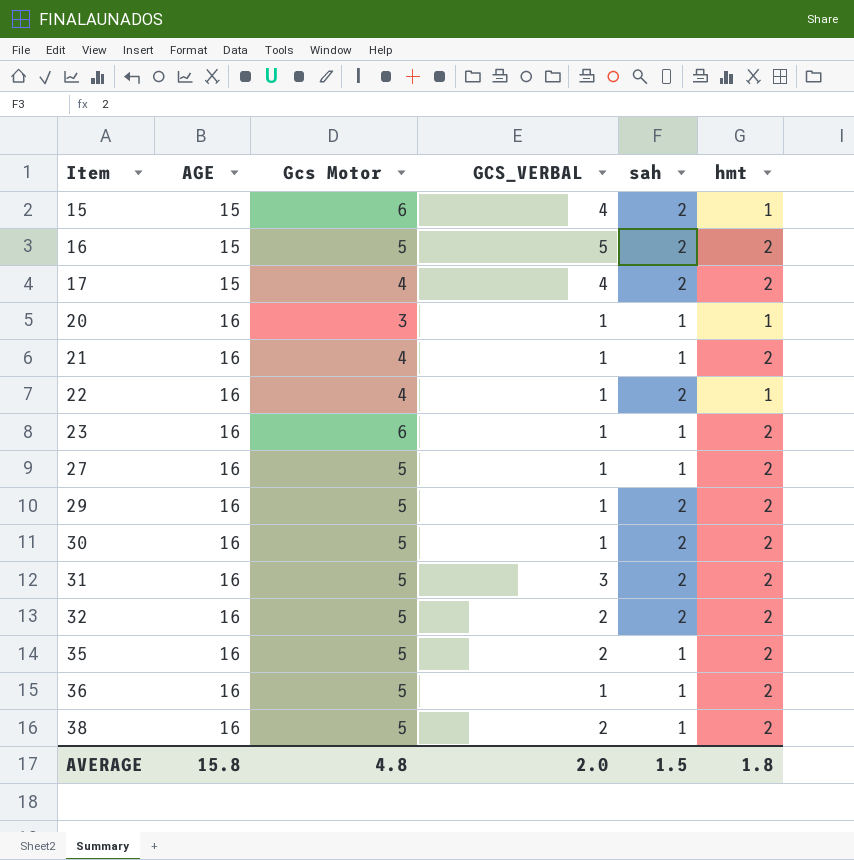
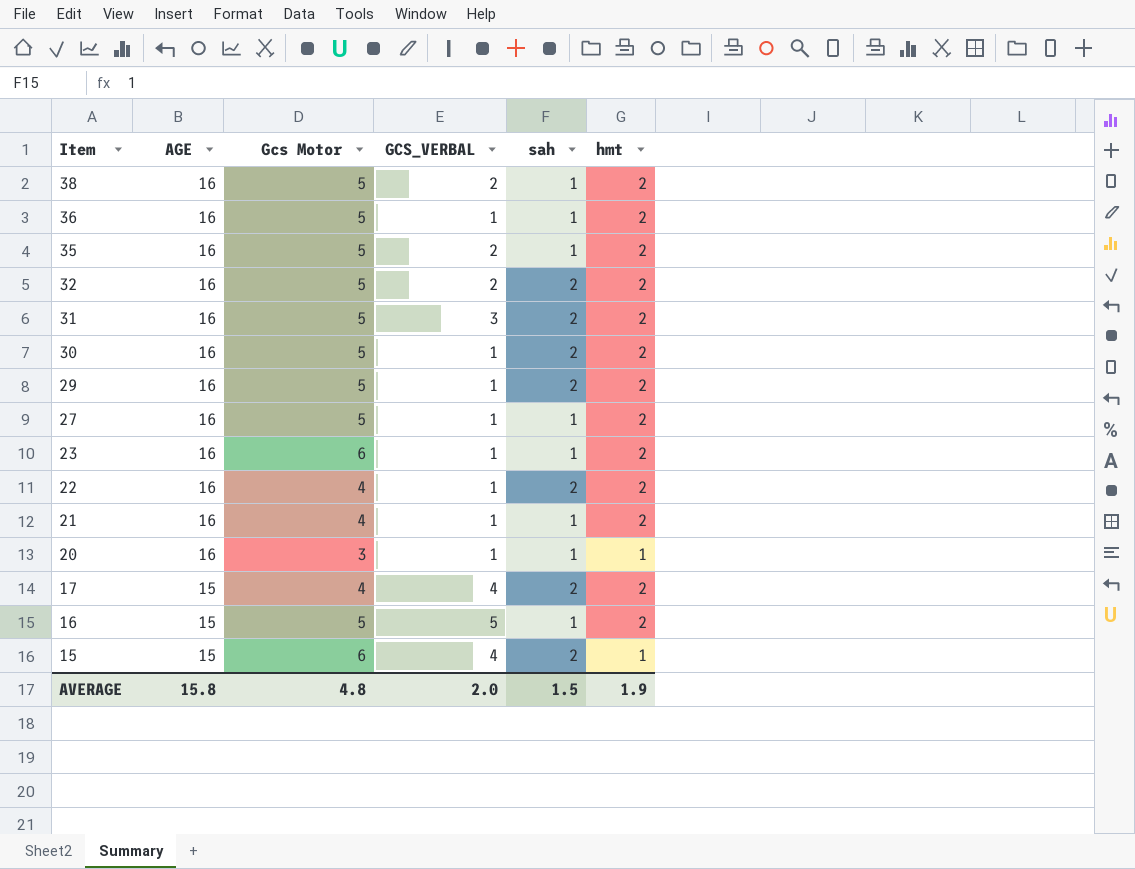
row order: Item ascending -> Item descending
22 | hmt: 1 -> 2
16 | sah: 2 -> 1
AVERAGE | hmt: 1.8 -> 1.9

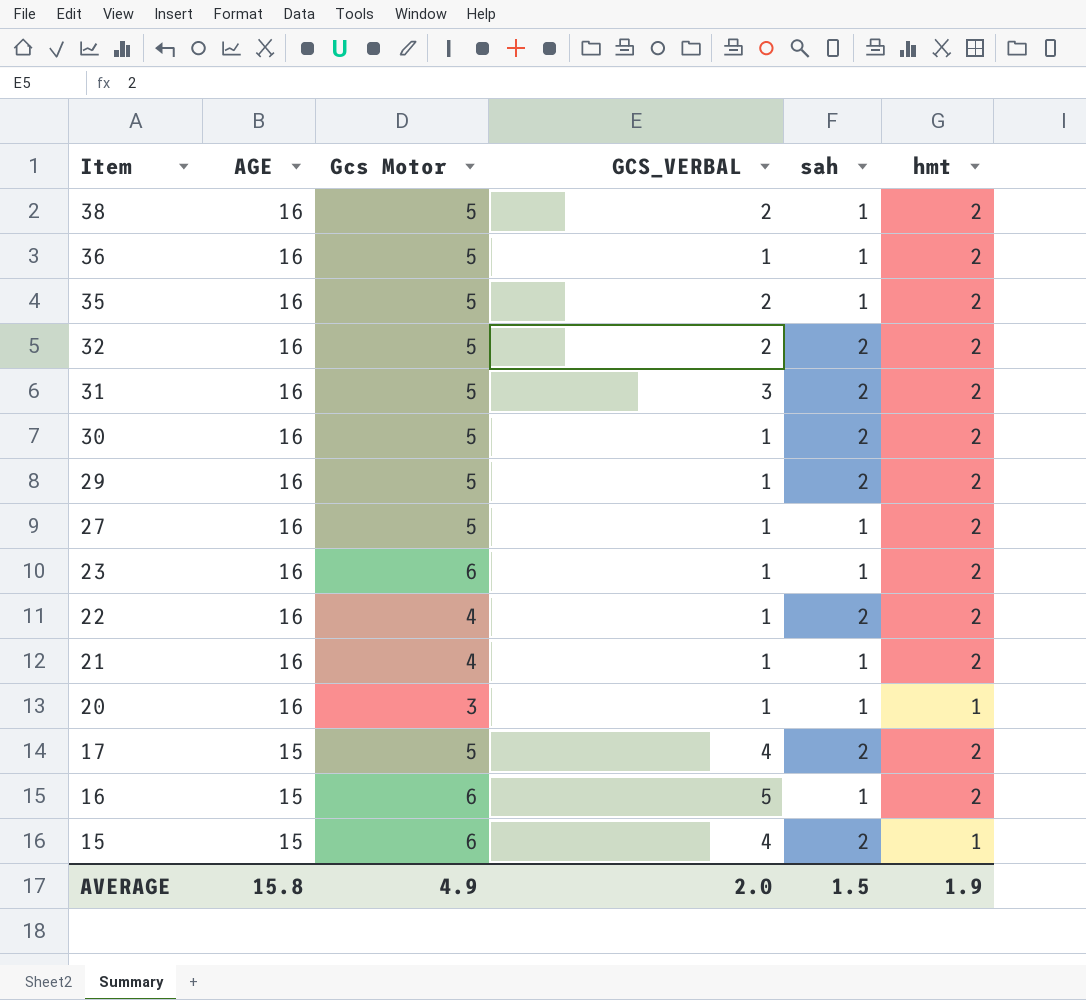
17 | Gcs Motor: 4 -> 5
16 | Gcs Motor: 5 -> 6
AVERAGE | Gcs Motor: 4.8 -> 4.9

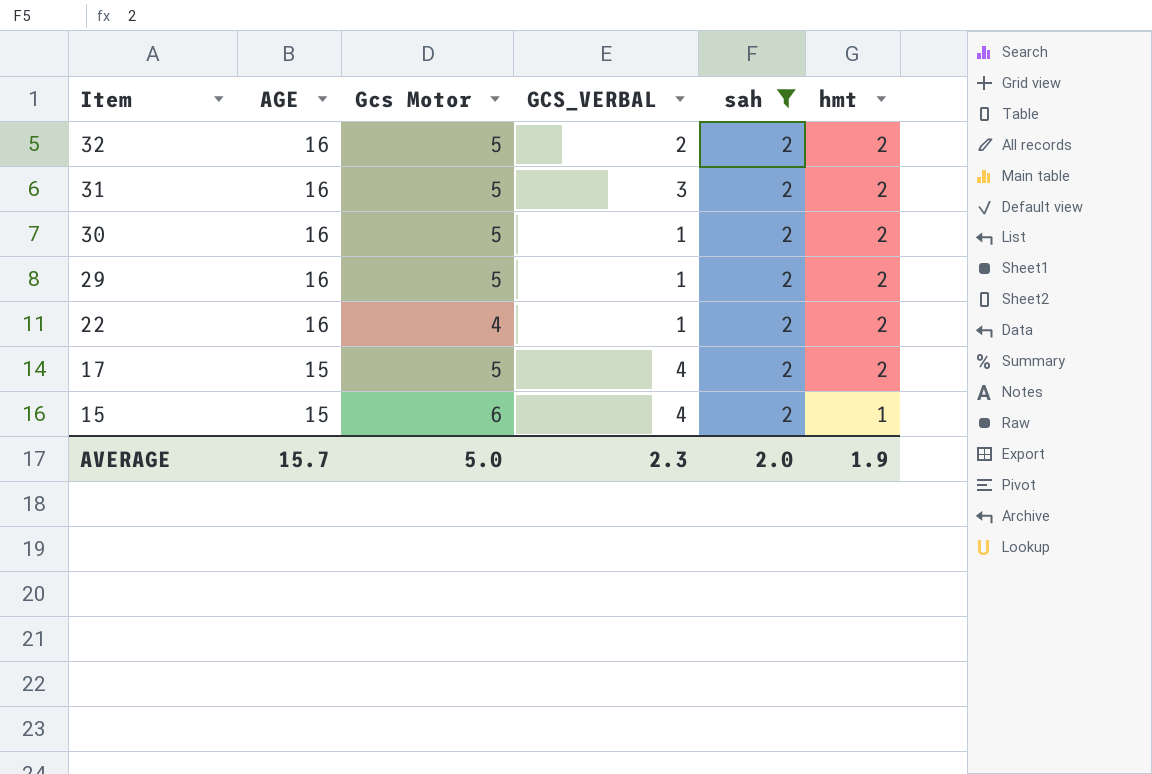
filter: none -> sah = 2
AVERAGE | AGE: 15.8 -> 15.7
AVERAGE | Gcs Motor: 4.9 -> 5.0
AVERAGE | GCS_VERBAL: 2.0 -> 2.3
AVERAGE | sah: 1.5 -> 2.0

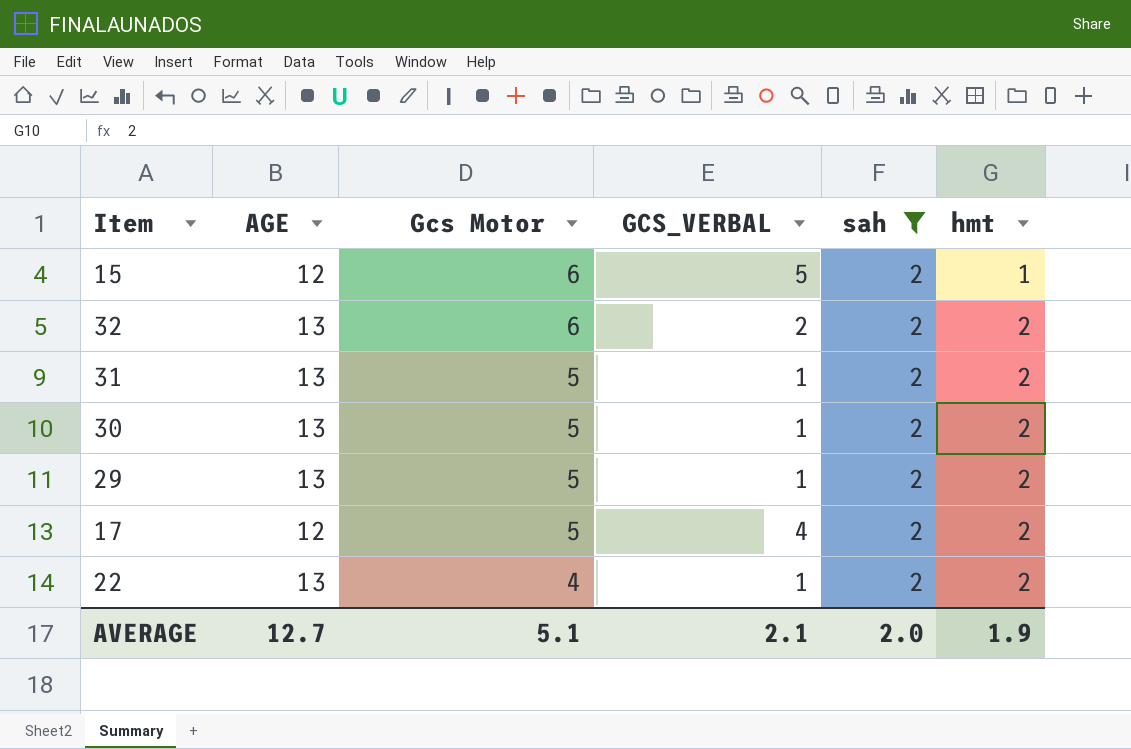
row order: Item descending -> Gcs Motor descending
15 | AGE: 15 -> 12
15 | GCS_VERBAL: 4 -> 5
32 | AGE: 16 -> 13
32 | Gcs Motor: 5 -> 6
31 | AGE: 16 -> 13
31 | GCS_VERBAL: 3 -> 1
30 | AGE: 16 -> 13
29 | AGE: 16 -> 13
17 | AGE: 15 -> 12
22 | AGE: 16 -> 13
AVERAGE | AGE: 15.7 -> 12.7
AVERAGE | Gcs Motor: 5.0 -> 5.1
AVERAGE | GCS_VERBAL: 2.3 -> 2.1

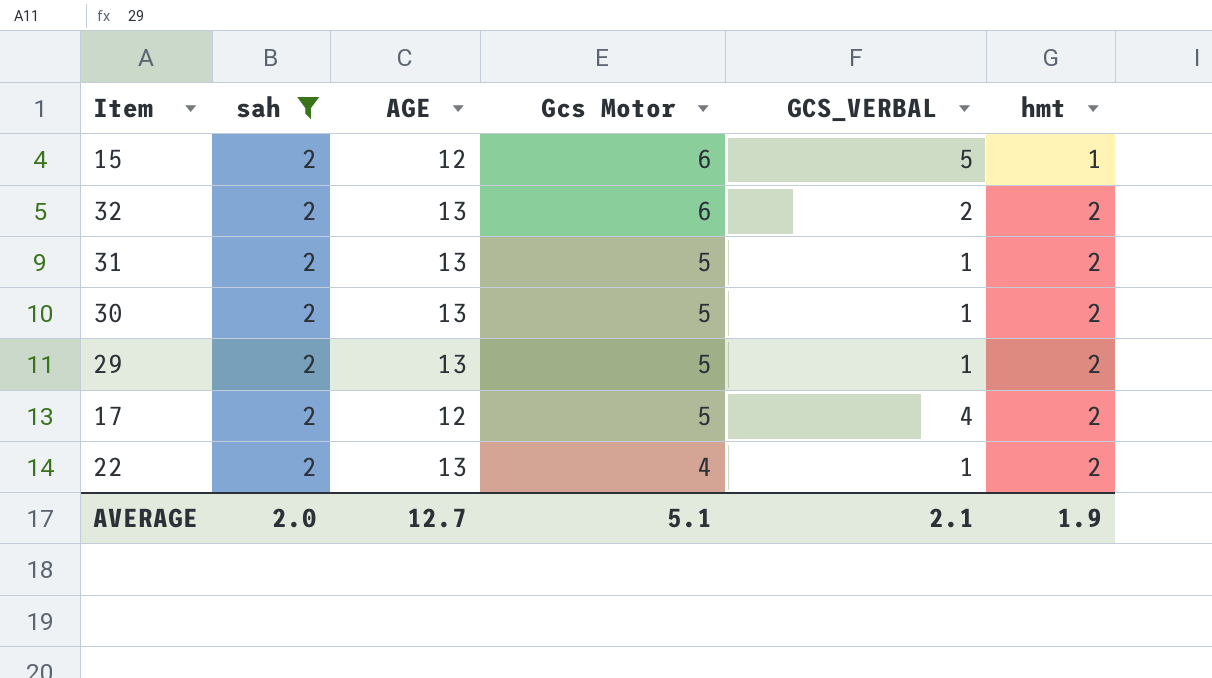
column sah | position: 5 -> 2

